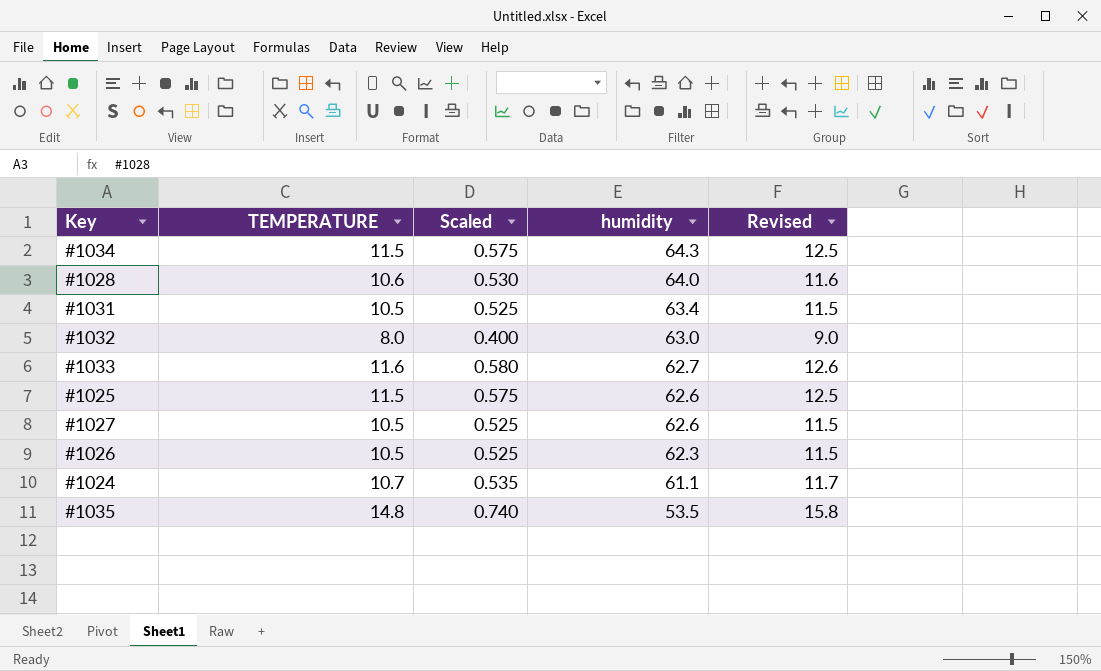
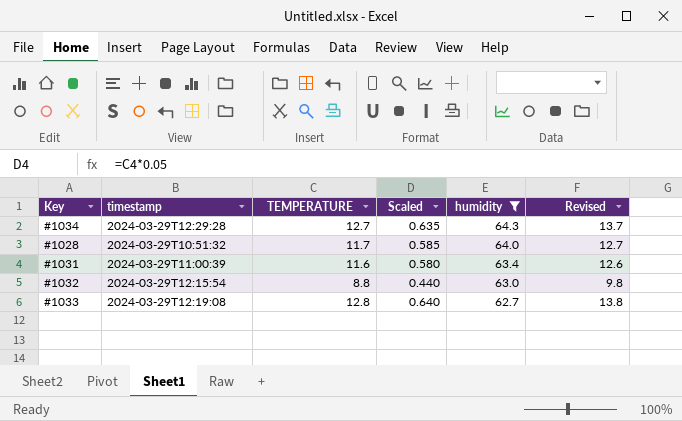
filter: none -> humidity >= 62.7
column timestamp | position: none -> 2
#1034 | TEMPERATURE: 11.5 -> 12.7
#1034 | Scaled: 0.575 -> 0.635
#1034 | Revised: 12.5 -> 13.7
#1028 | TEMPERATURE: 10.6 -> 11.7
#1028 | Scaled: 0.530 -> 0.585
#1028 | Revised: 11.6 -> 12.7
#1031 | TEMPERATURE: 10.5 -> 11.6
#1031 | Scaled: 0.525 -> 0.580
#1031 | Revised: 11.5 -> 12.6
#1032 | TEMPERATURE: 8.0 -> 8.8
#1032 | Scaled: 0.400 -> 0.440
#1032 | Revised: 9.0 -> 9.8
#1033 | TEMPERATURE: 11.6 -> 12.8
#1033 | Scaled: 0.580 -> 0.640
#1033 | Revised: 12.6 -> 13.8

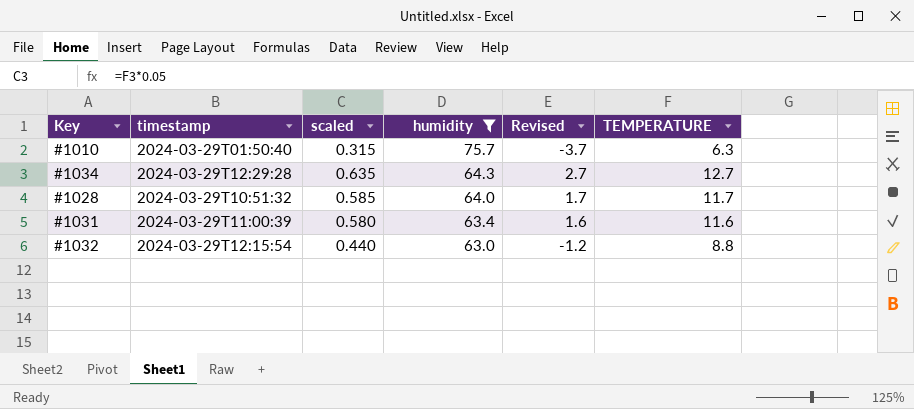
column name: Scaled -> scaled
column Revised | formula: [TEMPERATURE] + 1 -> [TEMPERATURE] - 10
column TEMPERATURE | position: 3 -> 6
row #1033: 2024-03-29T12:19:08 | 12.8 | 0.640 | 62.7 | 13.8 -> none
row #1010: none -> 2024-03-29T01:50:40 | 0.315 | 75.7 | -3.7 | 6.3

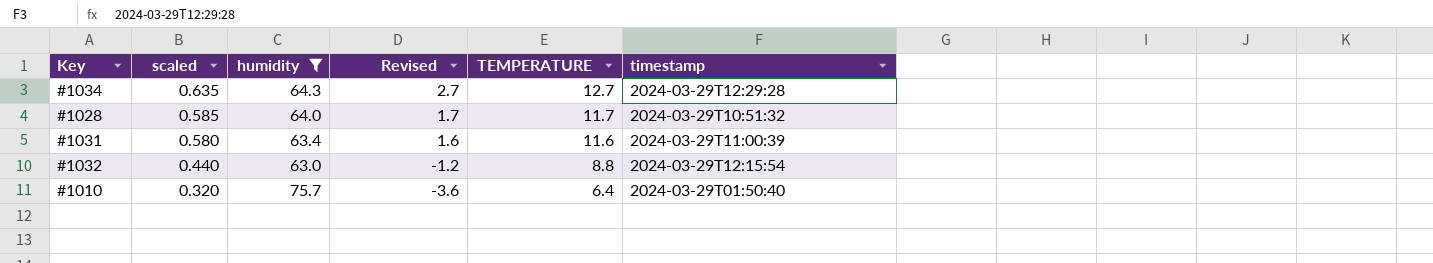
row order: humidity descending -> scaled descending
column timestamp | position: 2 -> 6
#1010 | scaled: 0.315 -> 0.320
#1010 | Revised: -3.7 -> -3.6
#1010 | TEMPERATURE: 6.3 -> 6.4

